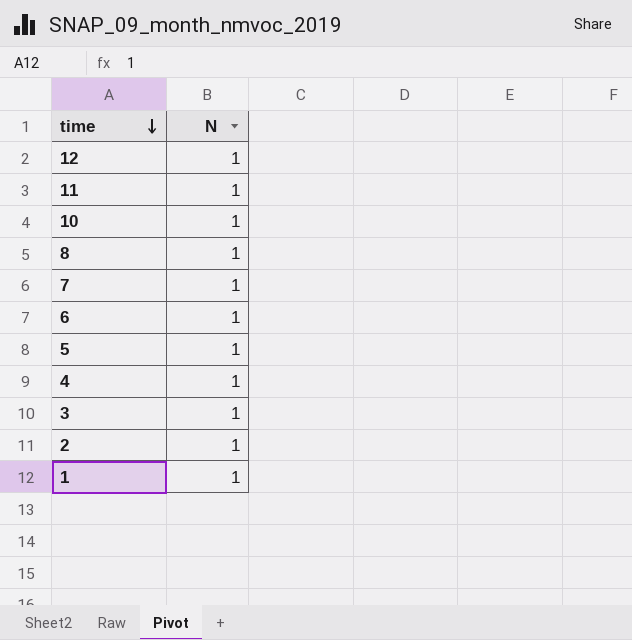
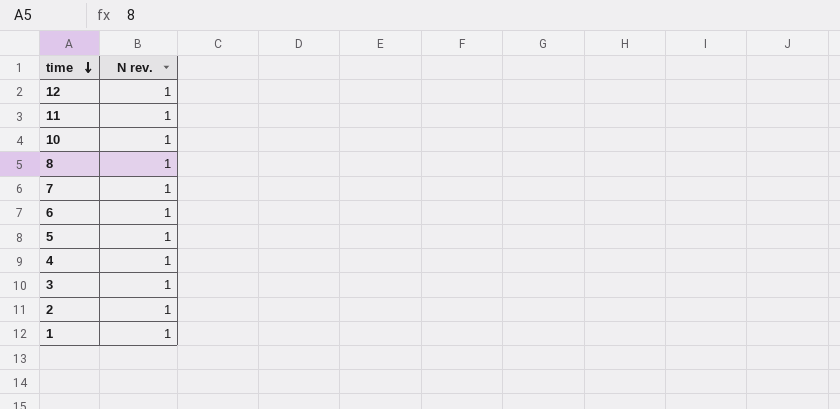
column name: N -> N rev.

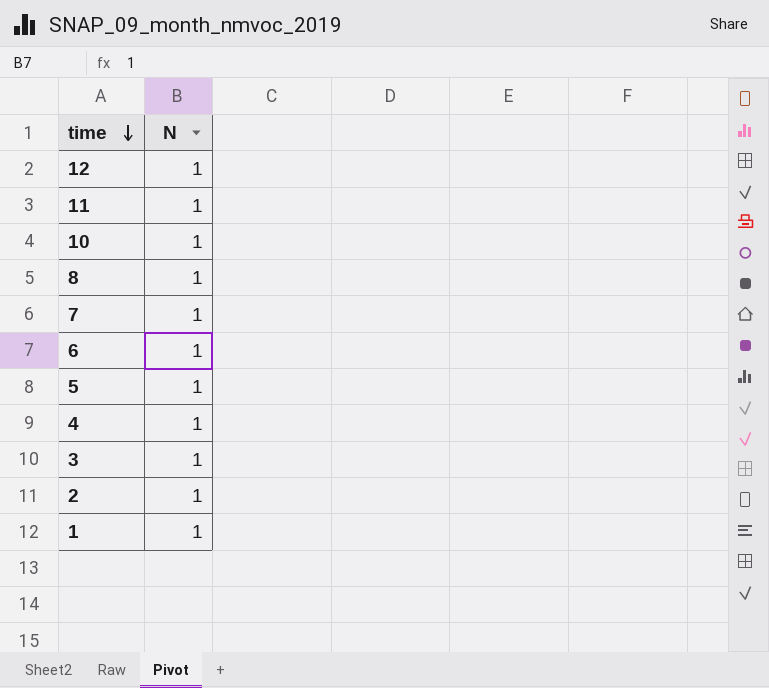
column name: N rev. -> N

